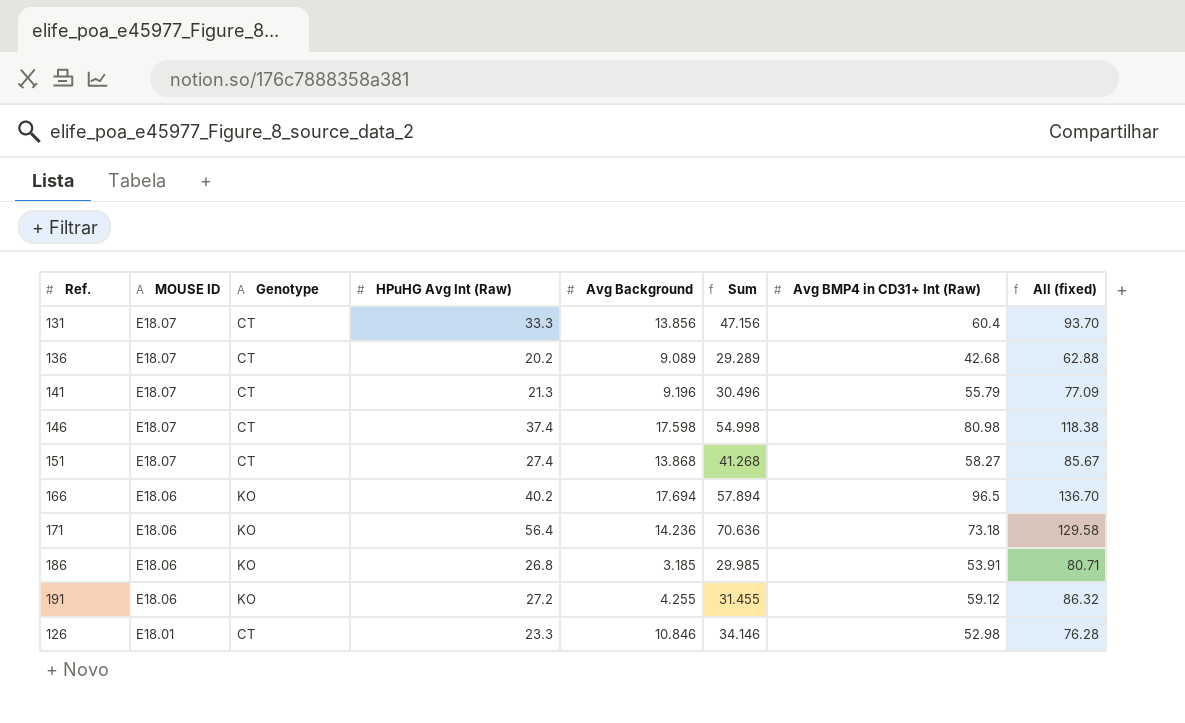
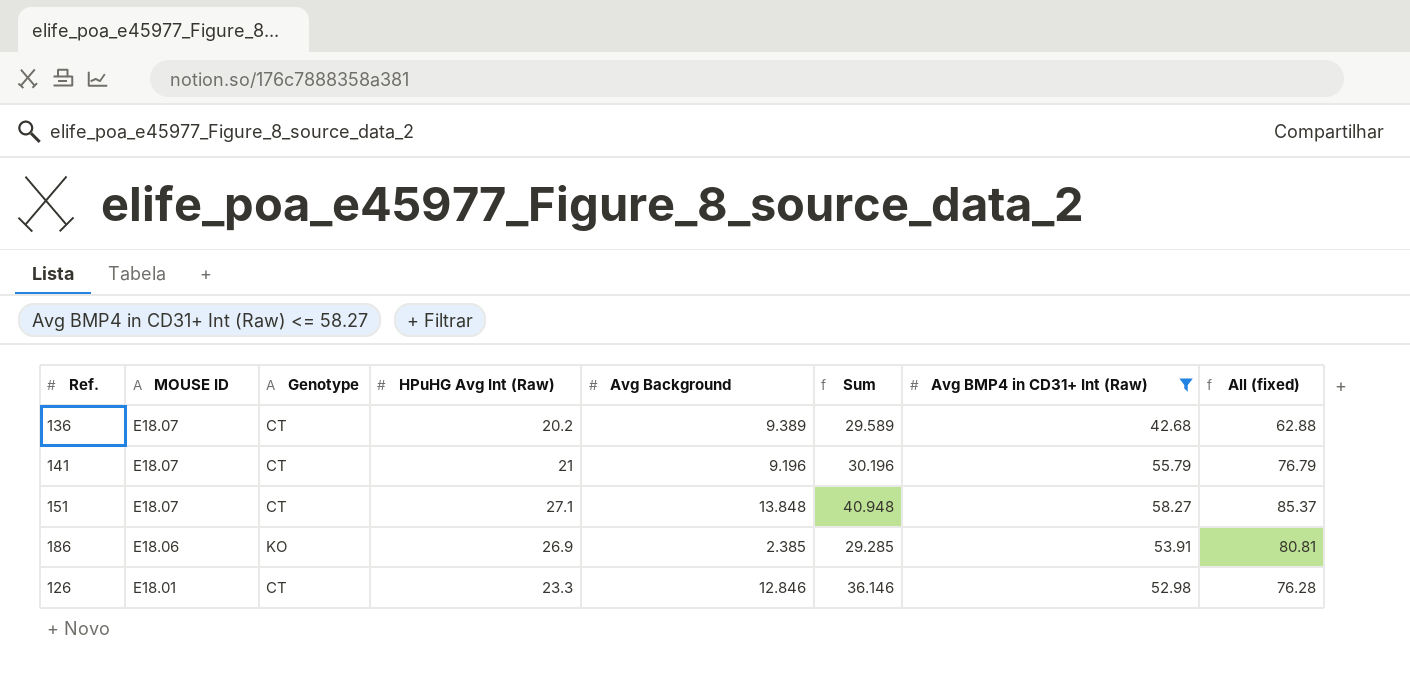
filter: none -> Avg BMP4 in CD31+ Int (Raw) <= 58.27
136 | Avg Background: 9.089 -> 9.389
136 | Sum: 29.289 -> 29.589
141 | HPuHG Avg Int (Raw): 21.3 -> 21
141 | Sum: 30.496 -> 30.196
141 | All (fixed): 77.09 -> 76.79
151 | HPuHG Avg Int (Raw): 27.4 -> 27.1
151 | Avg Background: 13.868 -> 13.848
151 | Sum: 41.268 -> 40.948
151 | All (fixed): 85.67 -> 85.37
186 | HPuHG Avg Int (Raw): 26.8 -> 26.9
186 | Avg Background: 3.185 -> 2.385
186 | Sum: 29.985 -> 29.285
186 | All (fixed): 80.71 -> 80.81
126 | Avg Background: 10.846 -> 12.846
126 | Sum: 34.146 -> 36.146

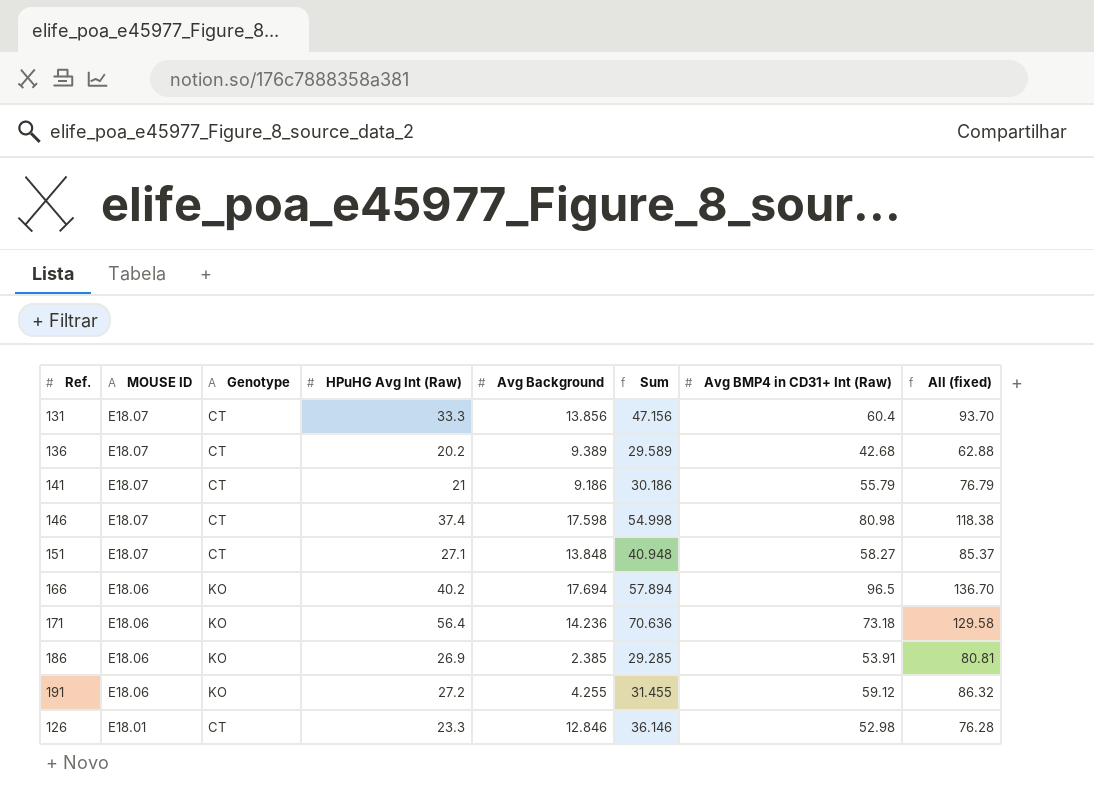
filter: Avg BMP4 in CD31+ Int (Raw) <= 58.27 -> none
141 | Avg Background: 9.196 -> 9.186
141 | Sum: 30.196 -> 30.186

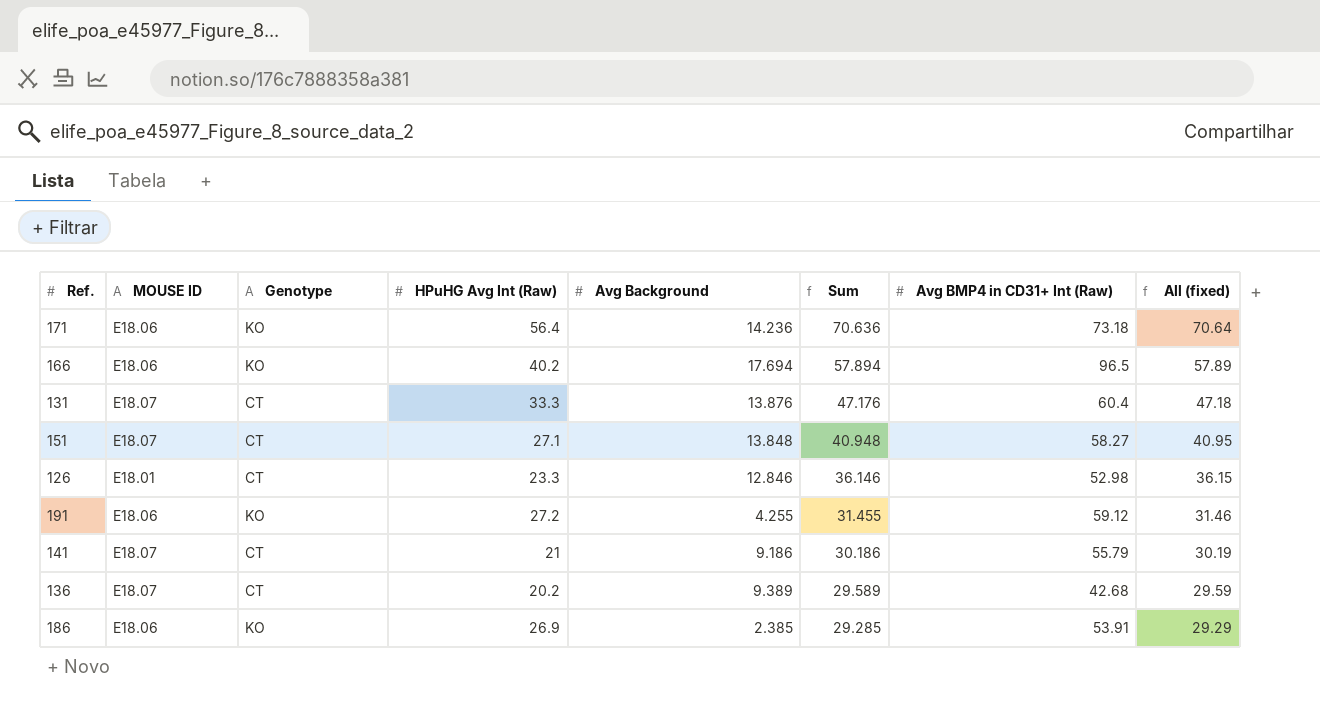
row order: MOUSE ID descending -> Sum descending
column All (fixed) | formula: [HPuHG Avg Int (Raw)] + [Avg BMP4 in CD31+ Int (Raw)] -> [HPuHG Avg Int (Raw)] + [Avg Background]
row 146: E18.07 | CT | 37.4 | 17.598 | 54.998 | 80.98 | 118.38 -> none
131 | Avg Background: 13.856 -> 13.876
131 | Sum: 47.156 -> 47.176

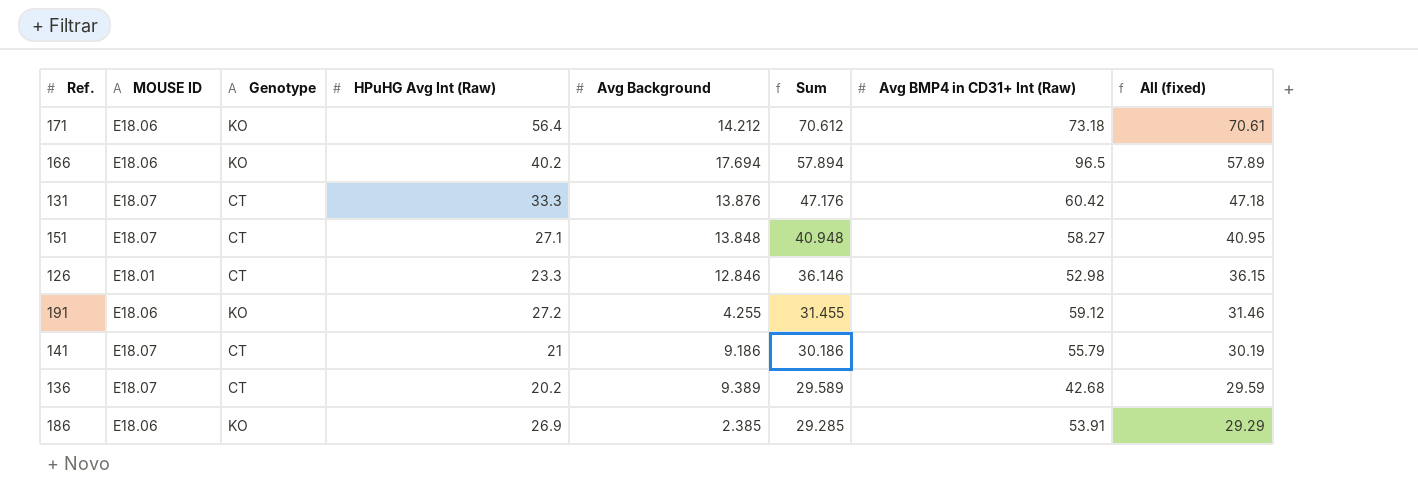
171 | Avg Background: 14.236 -> 14.212
171 | Sum: 70.636 -> 70.612
171 | All (fixed): 70.64 -> 70.61
131 | Avg BMP4 in CD31+ Int (Raw): 60.4 -> 60.42

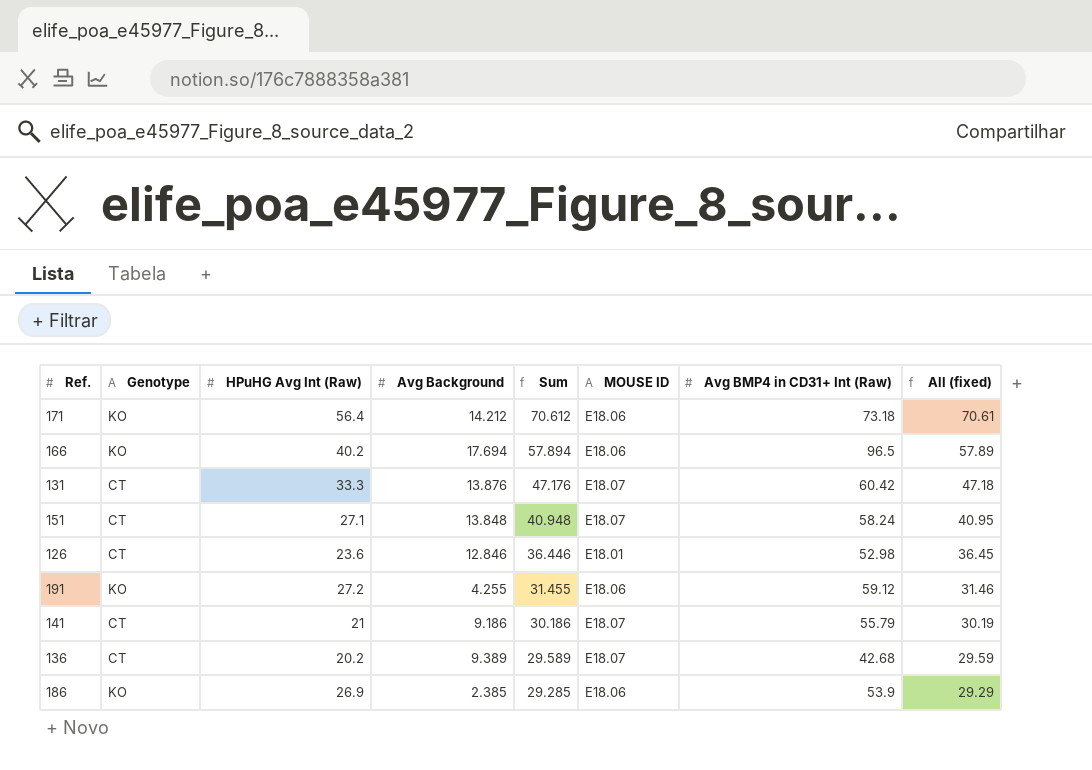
column MOUSE ID | position: 2 -> 6
151 | Avg BMP4 in CD31+ Int (Raw): 58.27 -> 58.24
126 | HPuHG Avg Int (Raw): 23.3 -> 23.6
126 | Sum: 36.146 -> 36.446
126 | All (fixed): 36.15 -> 36.45
186 | Avg BMP4 in CD31+ Int (Raw): 53.91 -> 53.9

